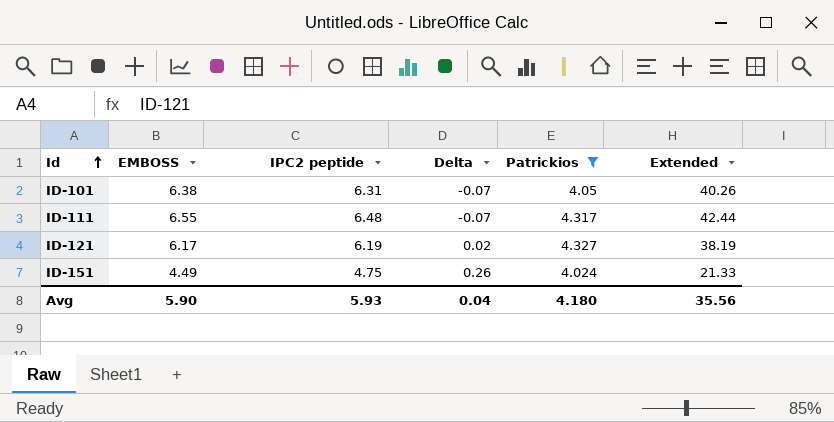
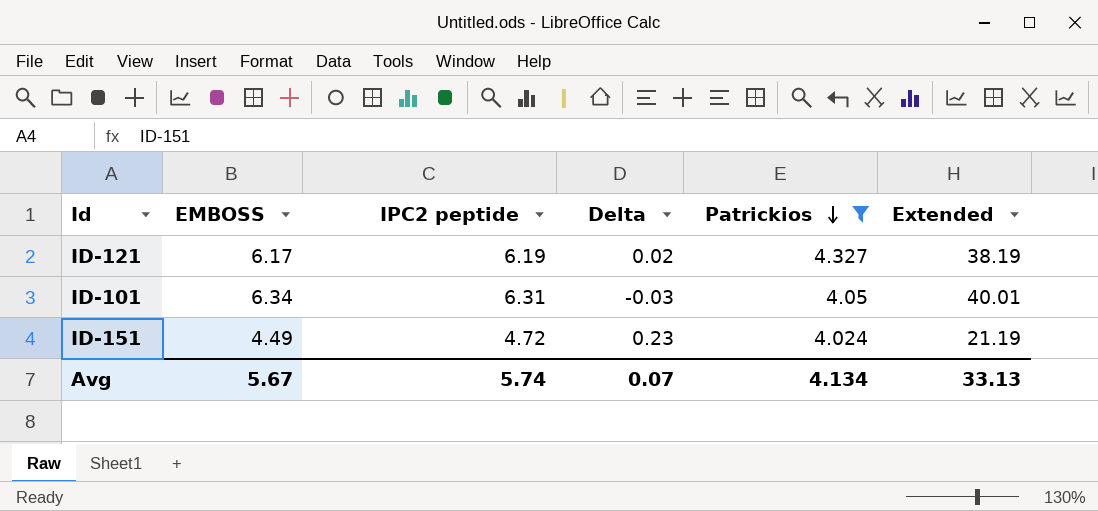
row order: Id ascending -> Patrickios descending
row ID-111: 6.55 | 6.48 | -0.07 | 4.317 | 42.44 -> none
ID-101 | EMBOSS: 6.38 -> 6.34
ID-101 | Delta: -0.07 -> -0.03
ID-101 | Extended: 40.26 -> 40.01
ID-151 | IPC2 peptide: 4.75 -> 4.72
ID-151 | Delta: 0.26 -> 0.23
ID-151 | Extended: 21.33 -> 21.19
Avg | EMBOSS: 5.90 -> 5.67
Avg | IPC2 peptide: 5.93 -> 5.74
Avg | Delta: 0.04 -> 0.07
Avg | Patrickios: 4.180 -> 4.134
Avg | Extended: 35.56 -> 33.13

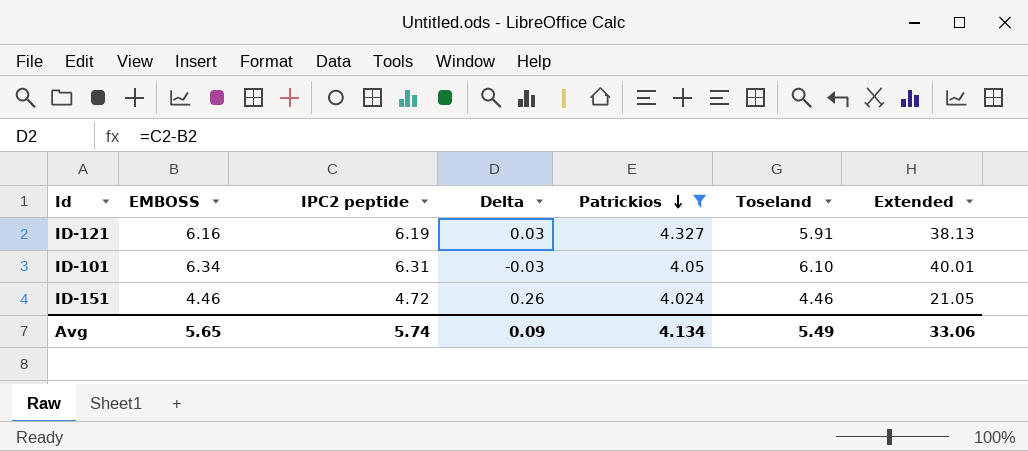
column Toseland | position: none -> 6
ID-121 | EMBOSS: 6.17 -> 6.16
ID-121 | Delta: 0.02 -> 0.03
ID-121 | Extended: 38.19 -> 38.13
ID-151 | EMBOSS: 4.49 -> 4.46
ID-151 | Delta: 0.23 -> 0.26
ID-151 | Extended: 21.19 -> 21.05
Avg | EMBOSS: 5.67 -> 5.65
Avg | Delta: 0.07 -> 0.09
Avg | Extended: 33.13 -> 33.06

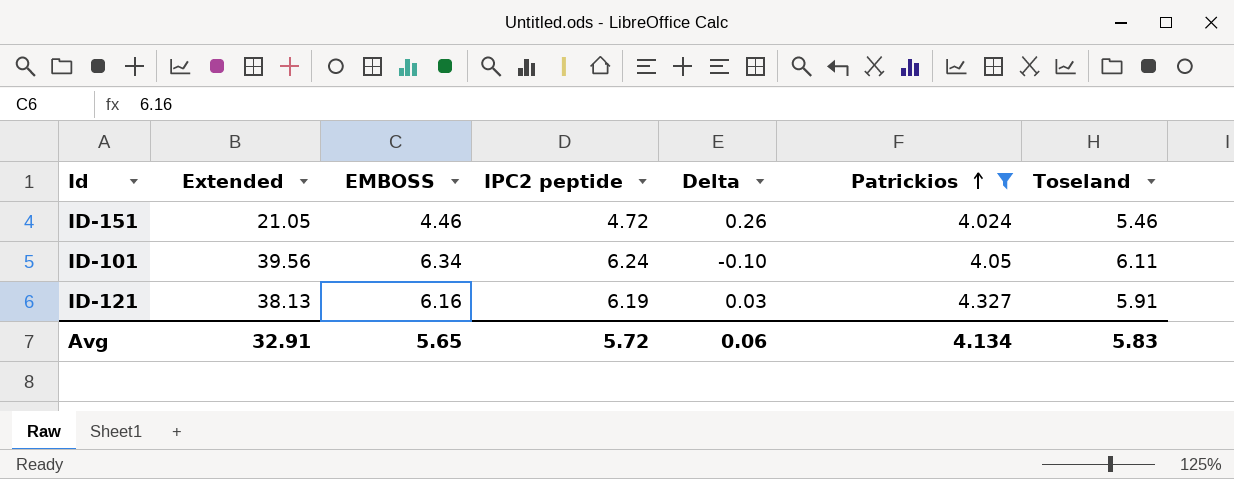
row order: Patrickios descending -> Patrickios ascending
column Extended | position: 7 -> 2
ID-151 | Toseland: 4.46 -> 5.46
ID-101 | Extended: 40.01 -> 39.56
ID-101 | IPC2 peptide: 6.31 -> 6.24
ID-101 | Delta: -0.03 -> -0.10
ID-101 | Toseland: 6.10 -> 6.11
Avg | Extended: 33.06 -> 32.91
Avg | IPC2 peptide: 5.74 -> 5.72
Avg | Delta: 0.09 -> 0.06
Avg | Toseland: 5.49 -> 5.83

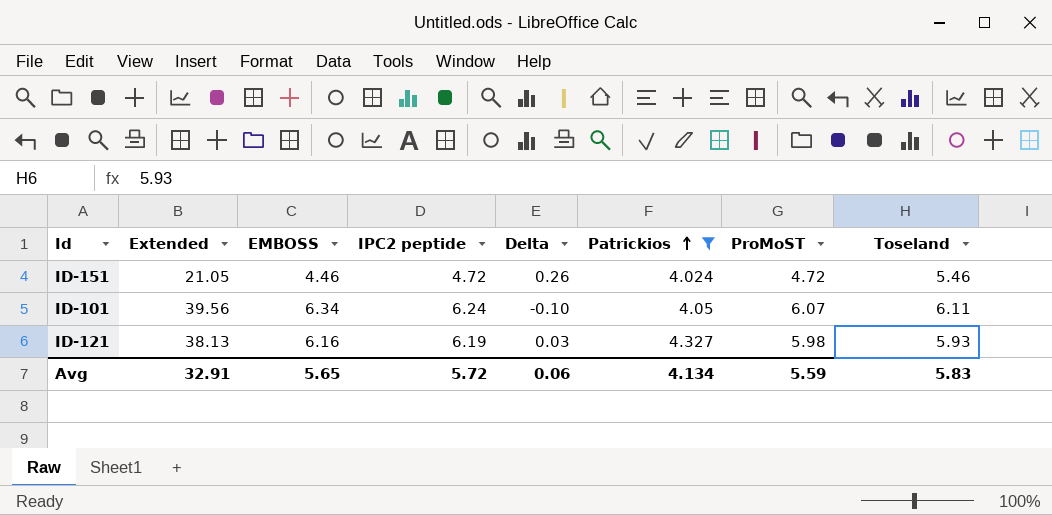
column ProMoST | position: none -> 7
ID-121 | Toseland: 5.91 -> 5.93

